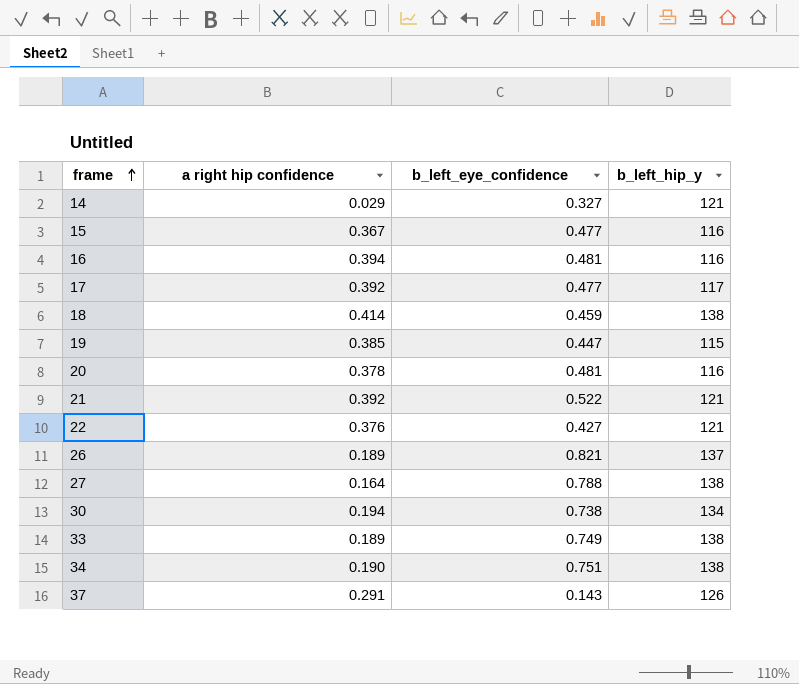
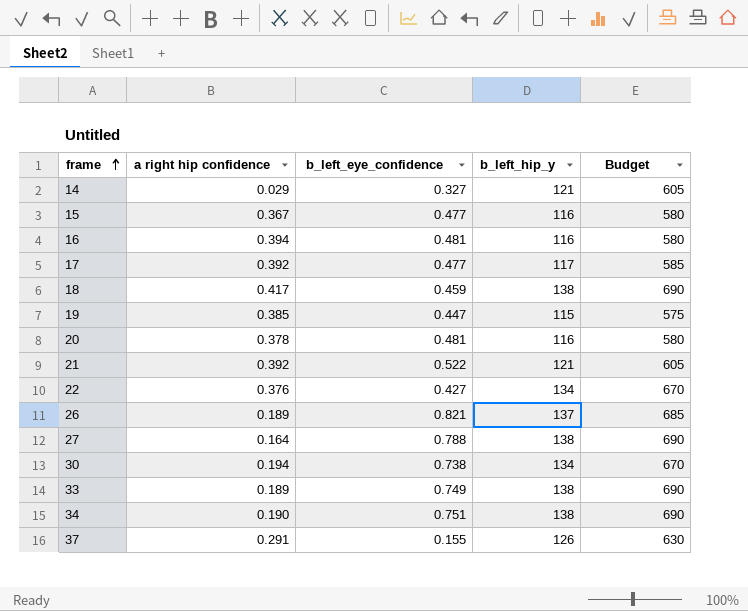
column Budget | formula: none -> [b_left_hip_y] * 5
18 | a right hip confidence: 0.414 -> 0.417
22 | b_left_hip_y: 121 -> 134
37 | b_left_eye_confidence: 0.143 -> 0.155

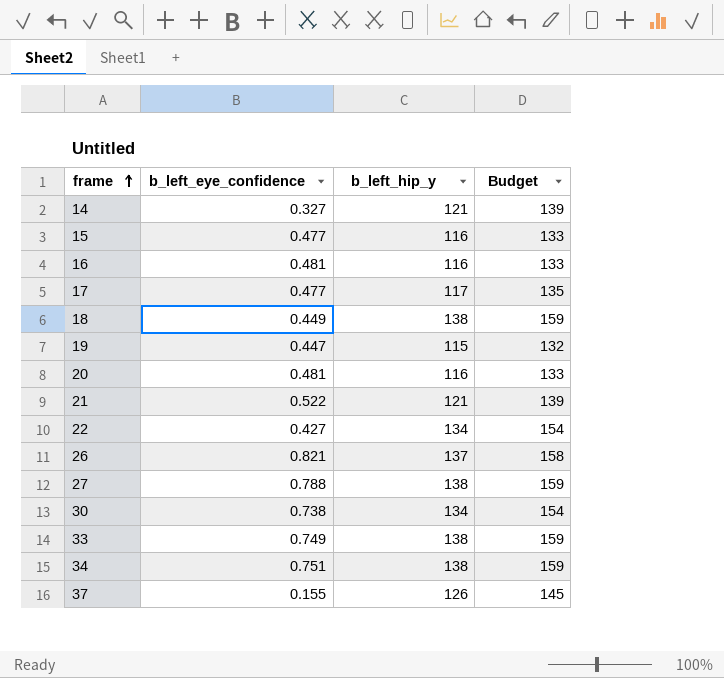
column a right hip confidence | position: 2 -> none
column Budget | formula: [b_left_hip_y] * 5 -> [b_left_hip_y] * 1.15
18 | b_left_eye_confidence: 0.459 -> 0.449

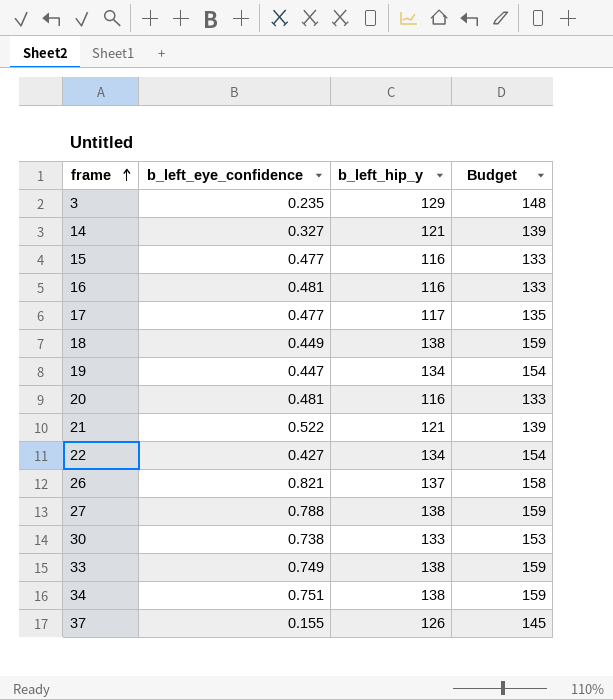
row 3: none -> 0.235 | 129 | 148
19 | b_left_hip_y: 115 -> 134
19 | Budget: 132 -> 154
30 | b_left_hip_y: 134 -> 133
30 | Budget: 154 -> 153

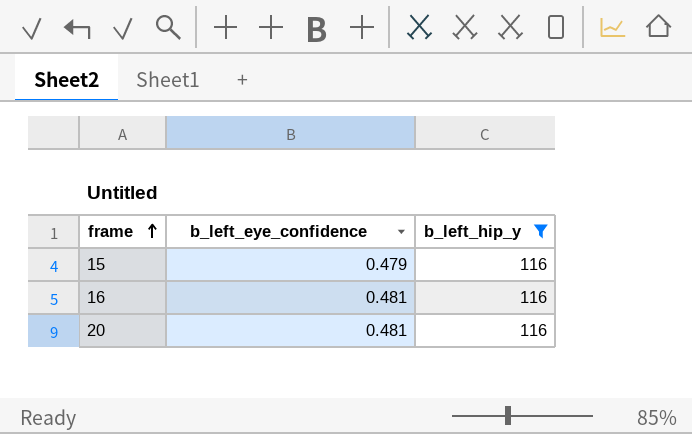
filter: none -> b_left_hip_y = 116
column Budget | formula: [b_left_hip_y] * 1.15 -> none
15 | b_left_eye_confidence: 0.477 -> 0.479

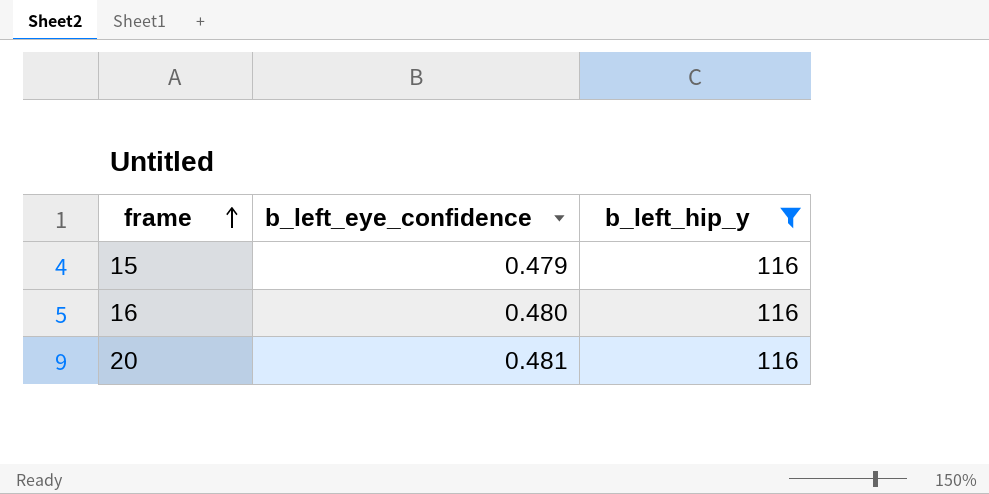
16 | b_left_eye_confidence: 0.481 -> 0.480

